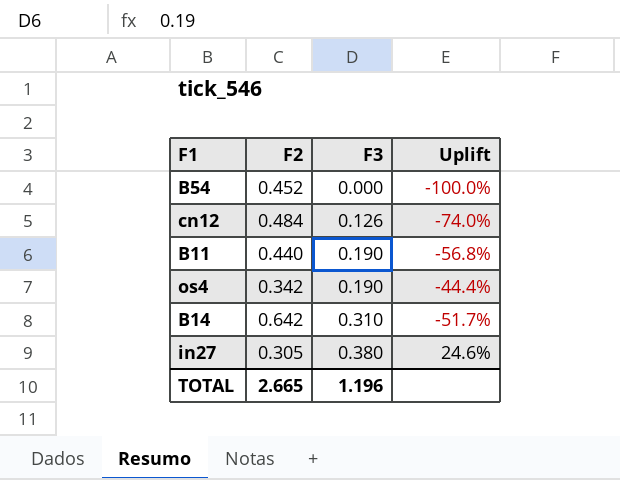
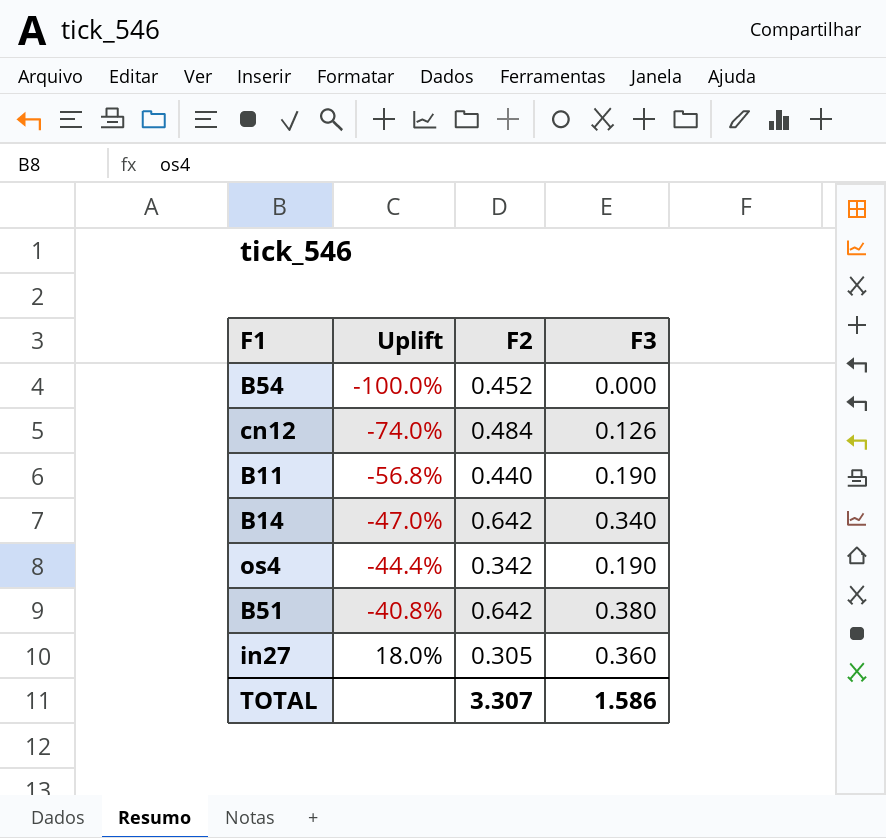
row order: F3 ascending -> Uplift ascending
column Uplift | position: 4 -> 2
B14 | Uplift: -51.7% -> -47.0%
B14 | F3: 0.310 -> 0.340
row B51: none -> -40.8% | 0.642 | 0.380
in27 | Uplift: 24.6% -> 18.0%
in27 | F3: 0.380 -> 0.360
TOTAL | F2: 2.665 -> 3.307
TOTAL | F3: 1.196 -> 1.586

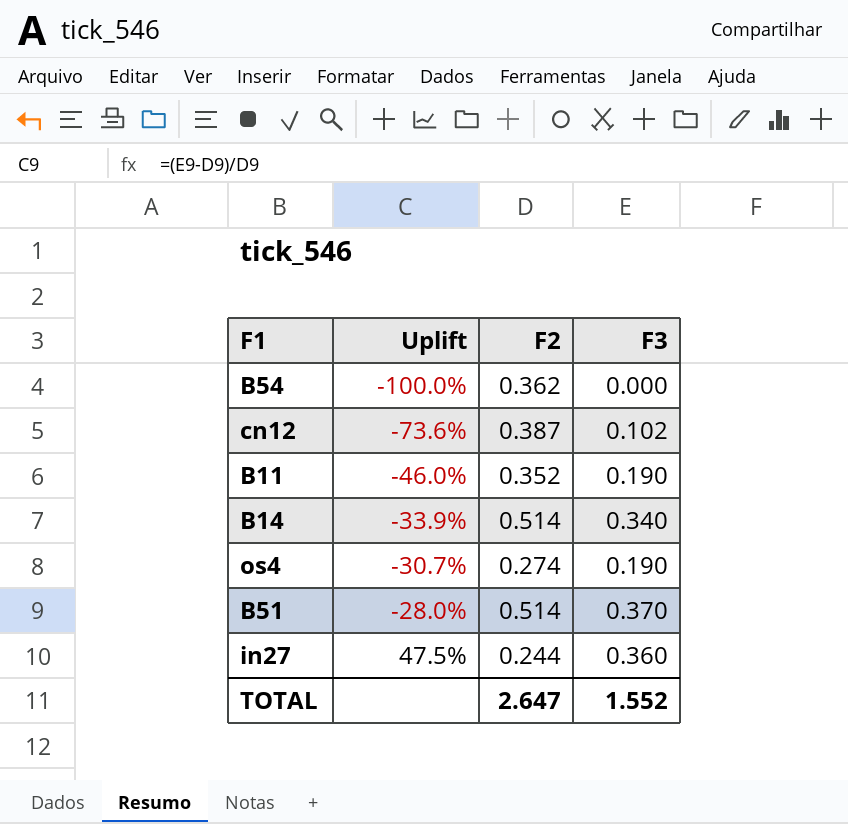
B54 | F2: 0.452 -> 0.362
cn12 | Uplift: -74.0% -> -73.6%
cn12 | F2: 0.484 -> 0.387
cn12 | F3: 0.126 -> 0.102
B11 | Uplift: -56.8% -> -46.0%
B11 | F2: 0.440 -> 0.352
B14 | Uplift: -47.0% -> -33.9%
B14 | F2: 0.642 -> 0.514
os4 | Uplift: -44.4% -> -30.7%
os4 | F2: 0.342 -> 0.274
B51 | Uplift: -40.8% -> -28.0%
B51 | F2: 0.642 -> 0.514
B51 | F3: 0.380 -> 0.370
in27 | Uplift: 18.0% -> 47.5%
in27 | F2: 0.305 -> 0.244
TOTAL | F2: 3.307 -> 2.647
TOTAL | F3: 1.586 -> 1.552

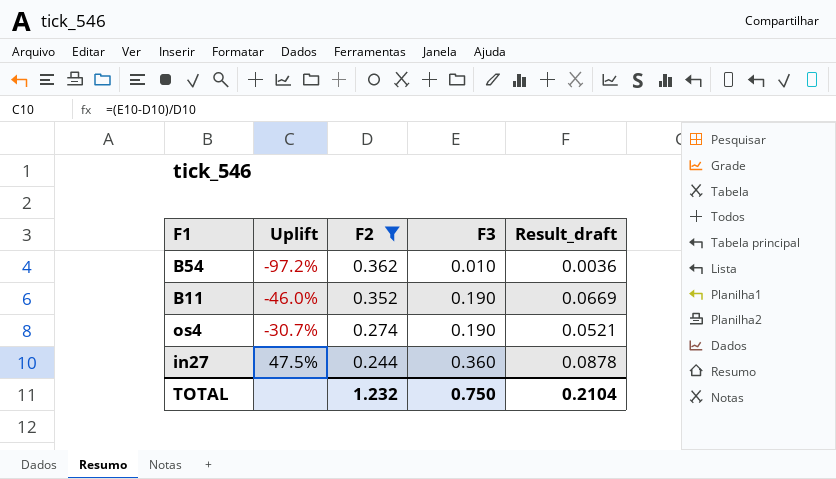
filter: none -> F2 <= 0.362
column Result_draft | formula: none -> [F2] * [F3]
B54 | Uplift: -100.0% -> -97.2%
B54 | F3: 0.000 -> 0.010
TOTAL | F2: 2.647 -> 1.232
TOTAL | F3: 1.552 -> 0.750

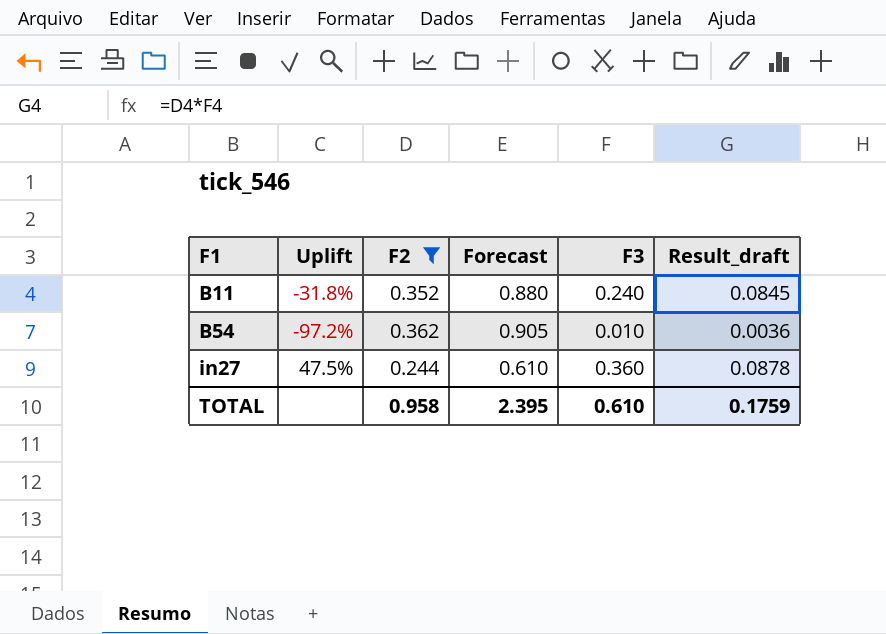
row order: Uplift ascending -> F1 ascending
column Forecast | formula: none -> [F2] * 2.5
row os4: -30.7% | 0.274 | 0.190 | 0.0521 -> none
B11 | Uplift: -46.0% -> -31.8%
B11 | F3: 0.190 -> 0.240
B11 | Result_draft: 0.0669 -> 0.0845
TOTAL | F2: 1.232 -> 0.958
TOTAL | F3: 0.750 -> 0.610
TOTAL | Result_draft: 0.2104 -> 0.1759

